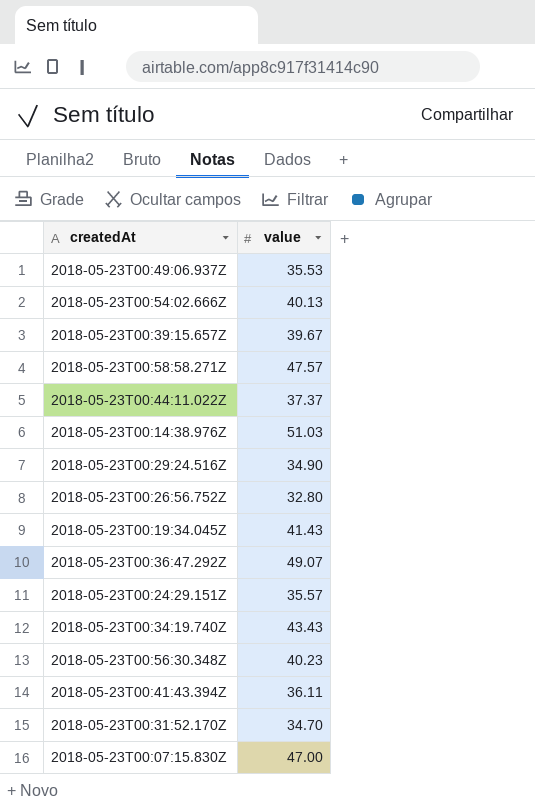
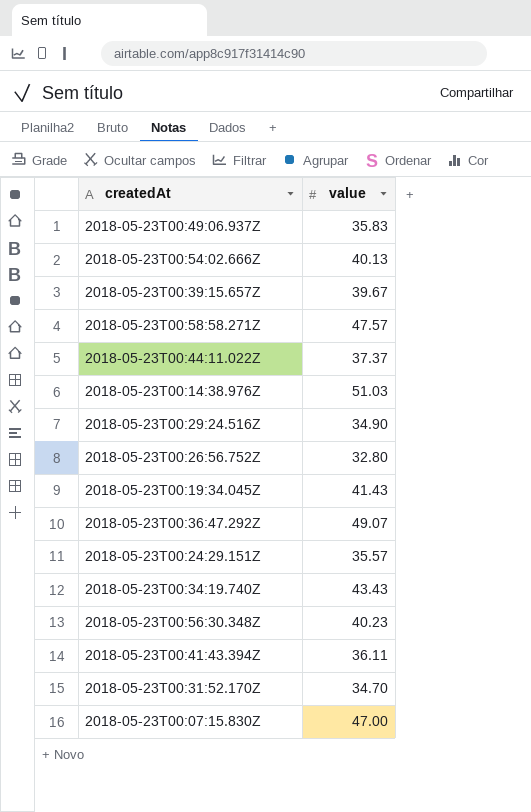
2018-05-23T00:49:06.937Z | value: 35.53 -> 35.83

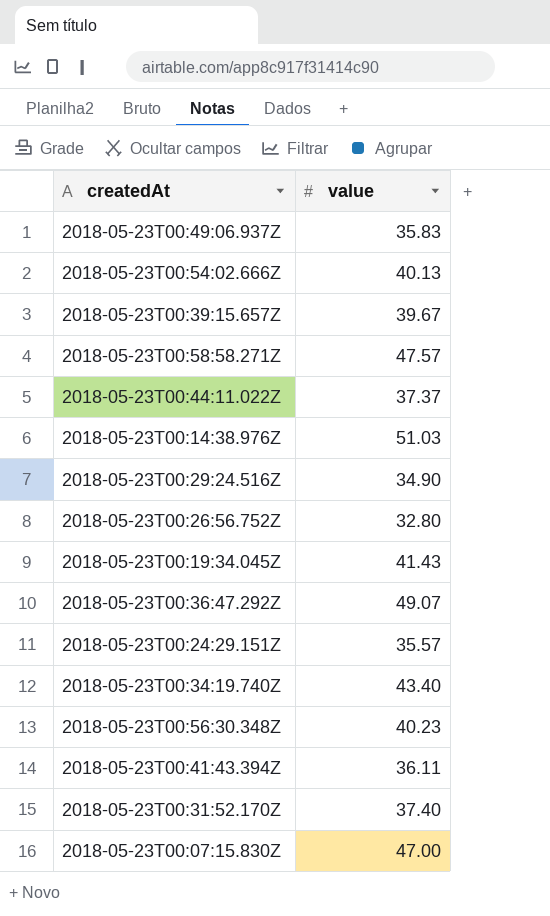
2018-05-23T00:34:19.740Z | value: 43.43 -> 43.40
2018-05-23T00:31:52.170Z | value: 34.70 -> 37.40

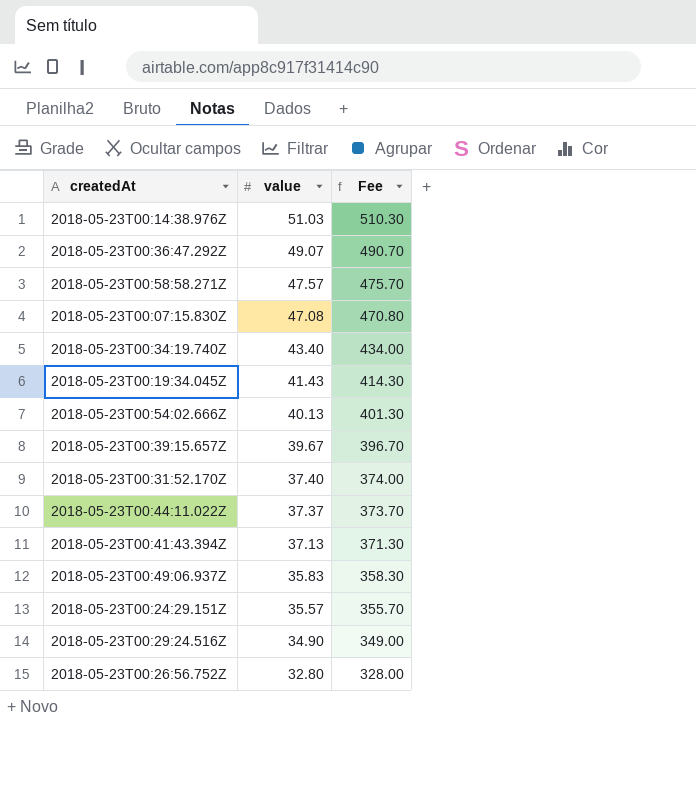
row order: none -> value descending
column Fee | formula: none -> [value] * 10
row 2018-05-23T00:56:30.348Z: 40.23 -> none
2018-05-23T00:07:15.830Z | value: 47.00 -> 47.08
2018-05-23T00:41:43.394Z | value: 36.11 -> 37.13

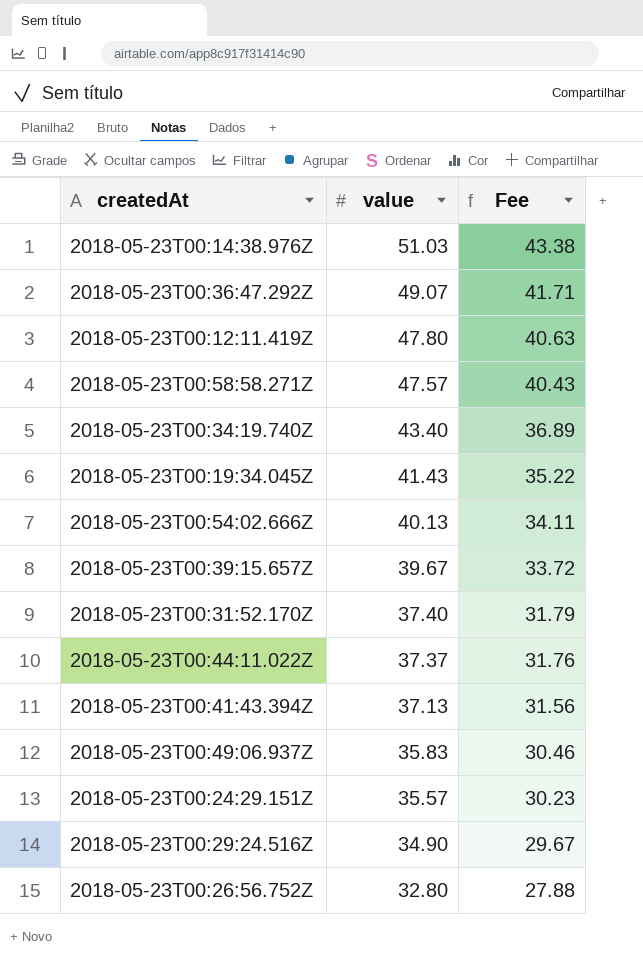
column Fee | formula: [value] * 10 -> [value] * 0.85
row 2018-05-23T00:07:15.830Z: 47.08 | 470.80 -> none
row 2018-05-23T00:12:11.419Z: none -> 47.80 | 40.63

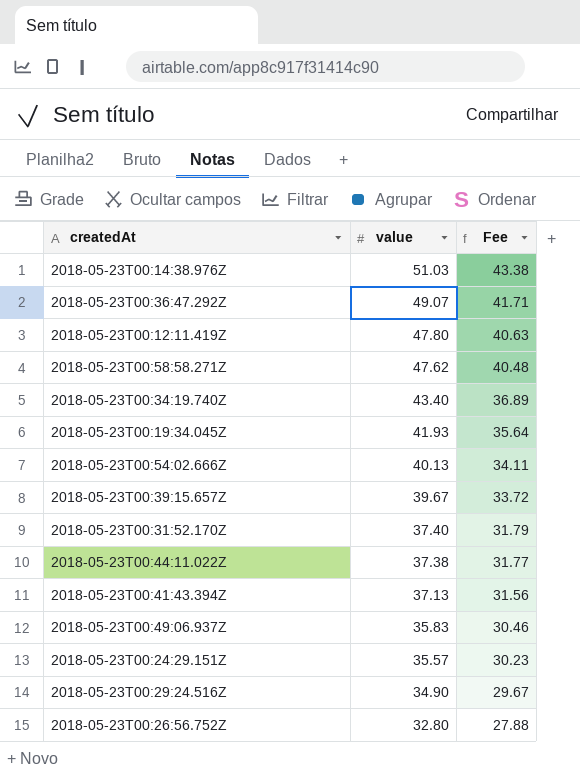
2018-05-23T00:58:58.271Z | value: 47.57 -> 47.62
2018-05-23T00:58:58.271Z | Fee: 40.43 -> 40.48
2018-05-23T00:19:34.045Z | value: 41.43 -> 41.93
2018-05-23T00:19:34.045Z | Fee: 35.22 -> 35.64
2018-05-23T00:44:11.022Z | value: 37.37 -> 37.38
2018-05-23T00:44:11.022Z | Fee: 31.76 -> 31.77

